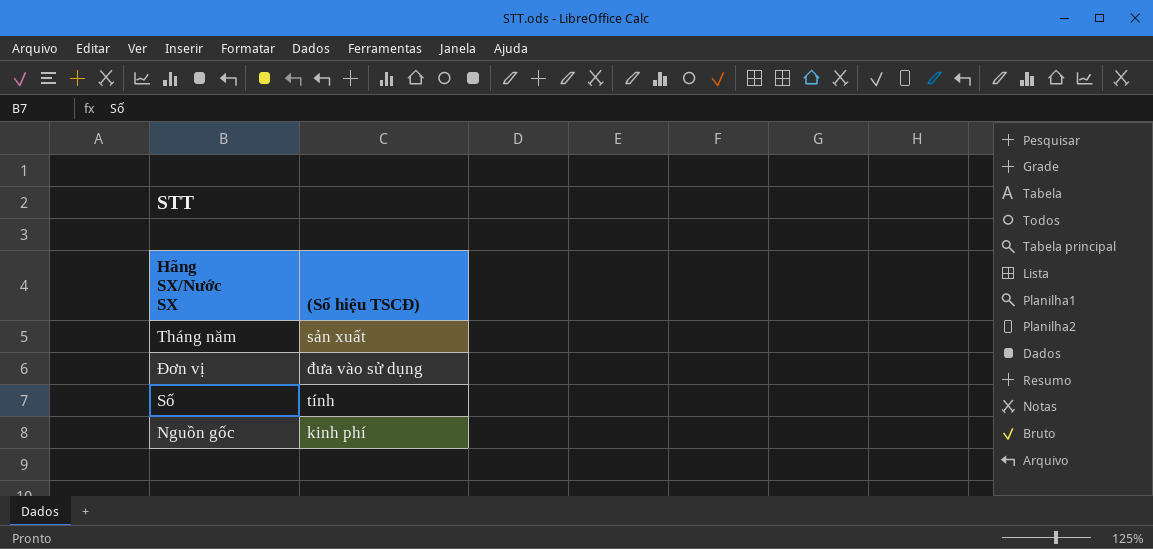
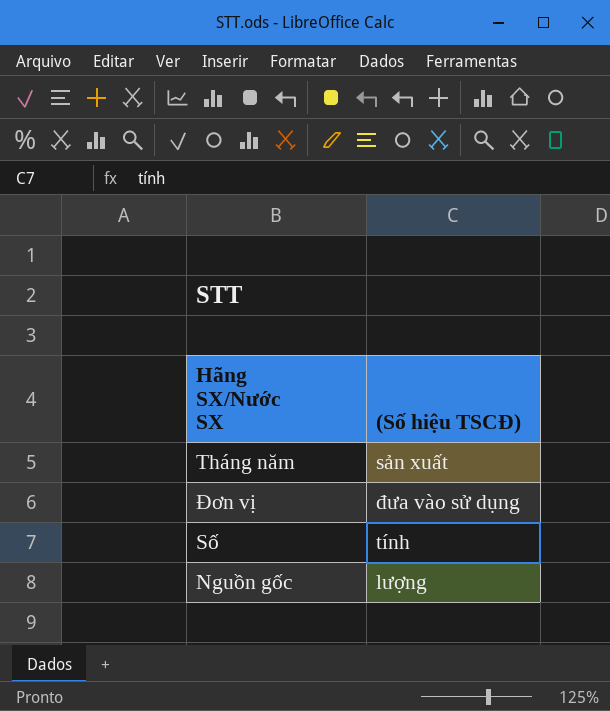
Nguồn gốc | (Số hiệu TSCĐ): kinh phí -> lượng

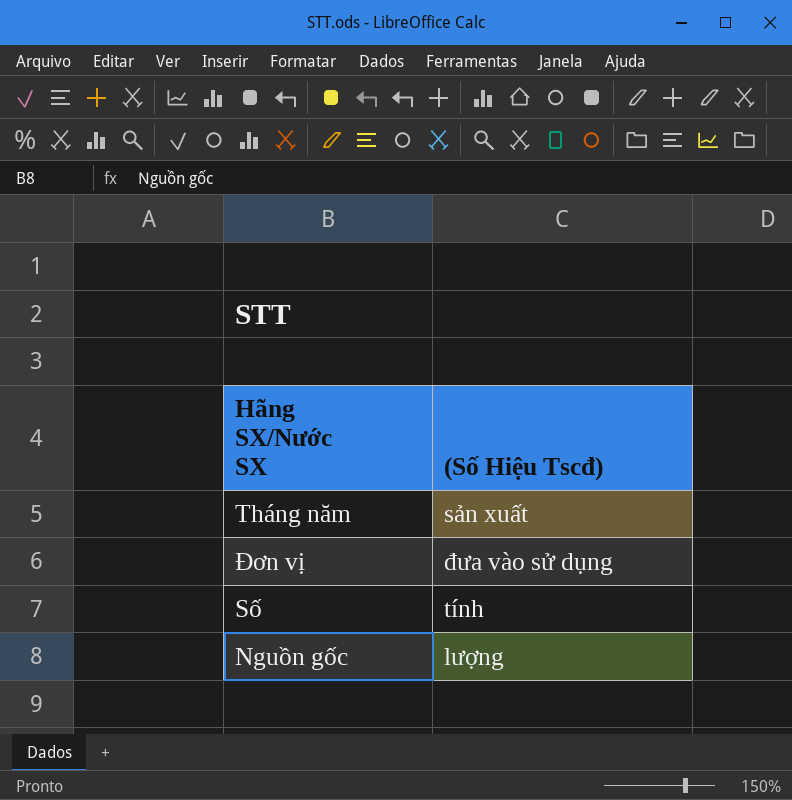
column name: (Số hiệu TSCĐ) -> (Số Hiệu Tscđ)

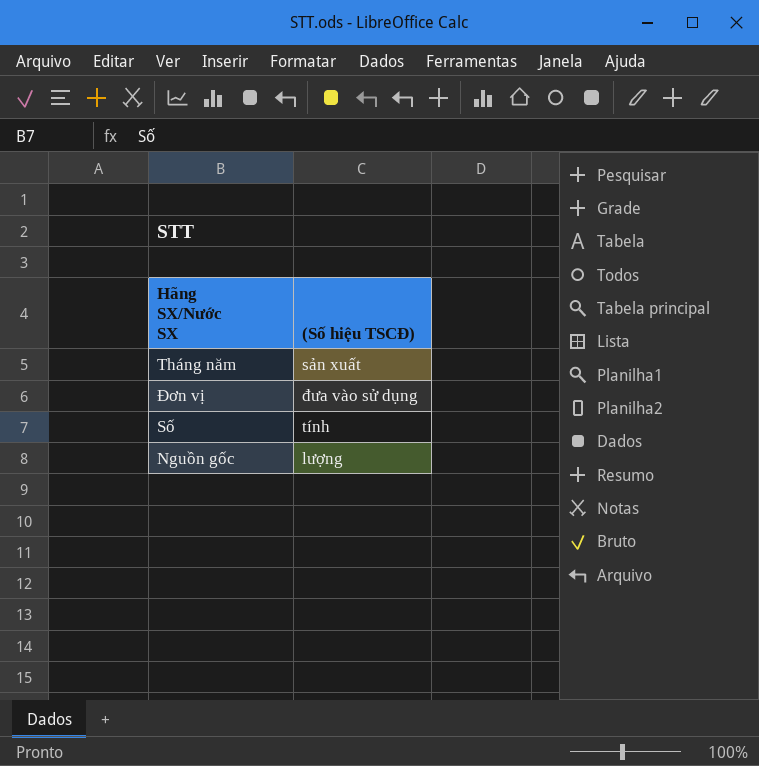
column name: (Số Hiệu Tscđ) -> (Số hiệu TSCĐ)

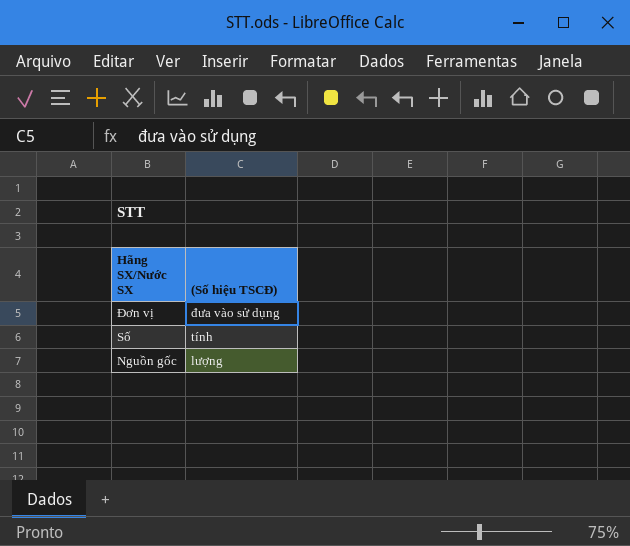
row Tháng năm: sản xuất -> none

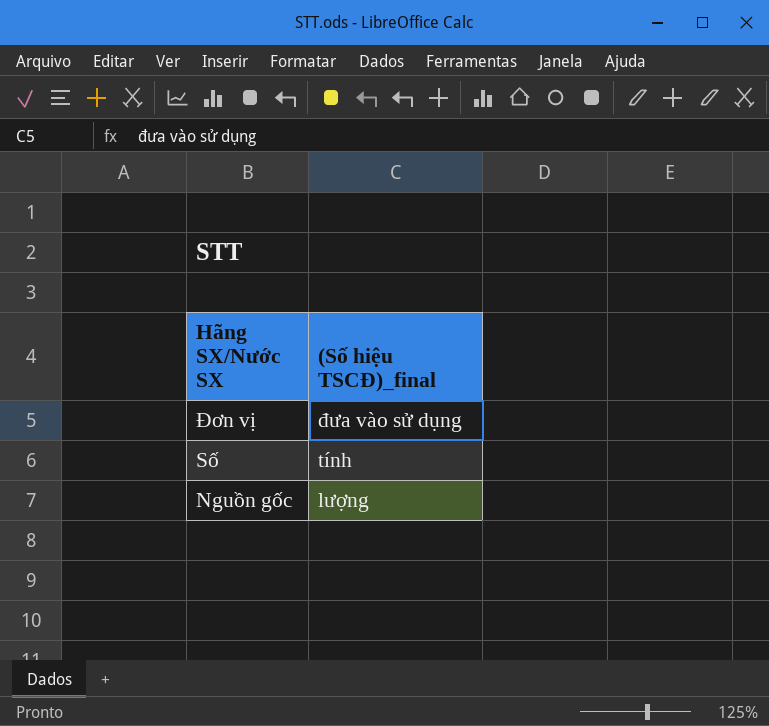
column name: (Số hiệu TSCĐ) -> (Số hiệu TSCĐ)_final

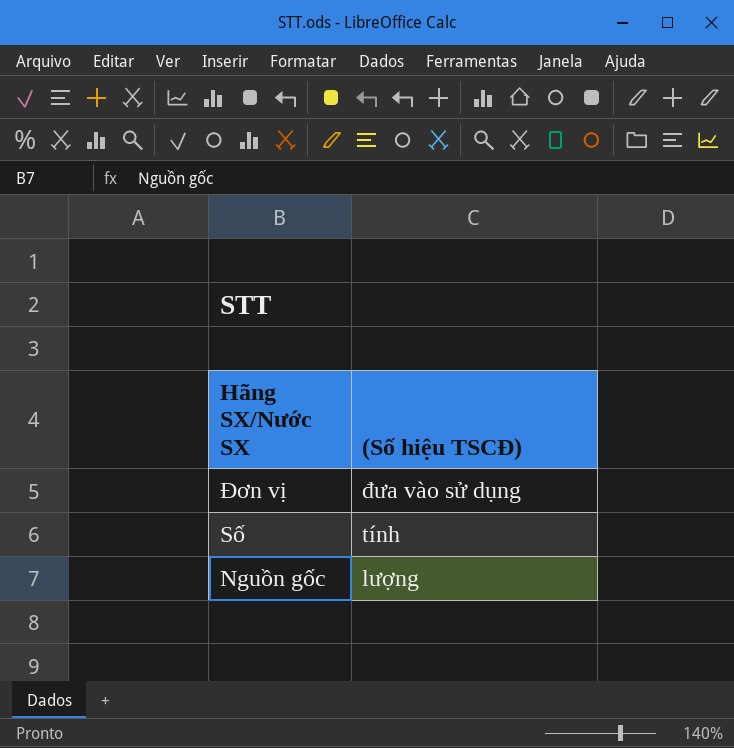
column name: (Số hiệu TSCĐ)_final -> (Số hiệu TSCĐ)

